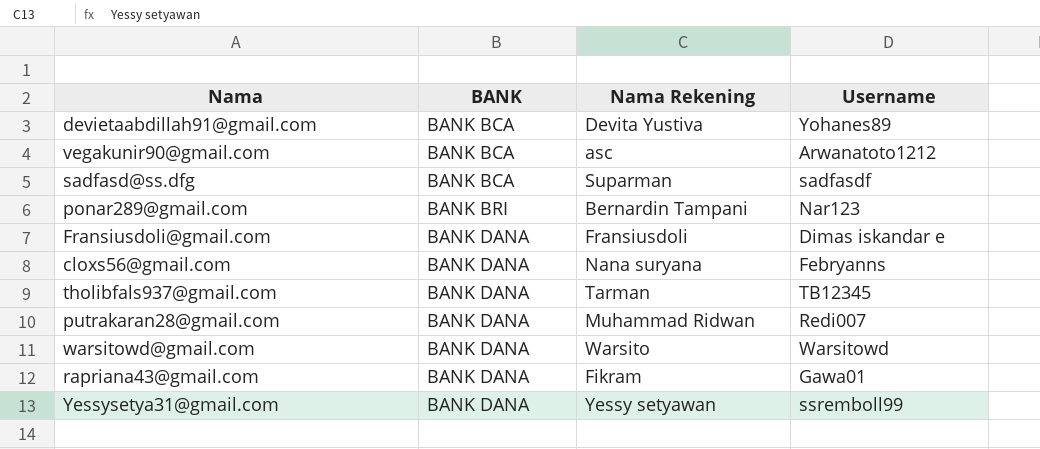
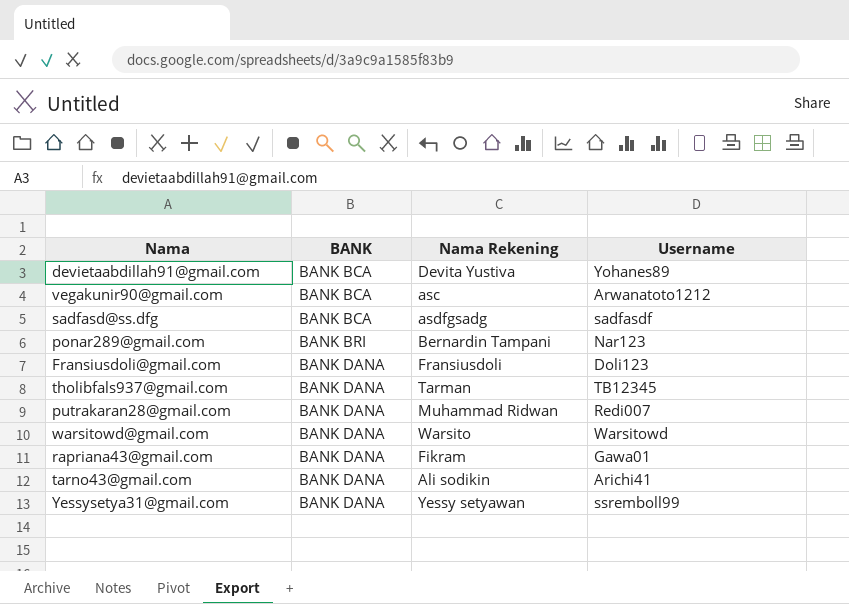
row cloxs56@gmail.com: BANK DANA | Nana suryana | Febryanns -> none
sadfasd@ss.dfg | Nama Rekening: Suparman -> asdfgsadg
Fransiusdoli@gmail.com | Username: Dimas iskandar e -> Doli123
row tarno43@gmail.com: none -> BANK DANA | Ali sodikin | Arichi41

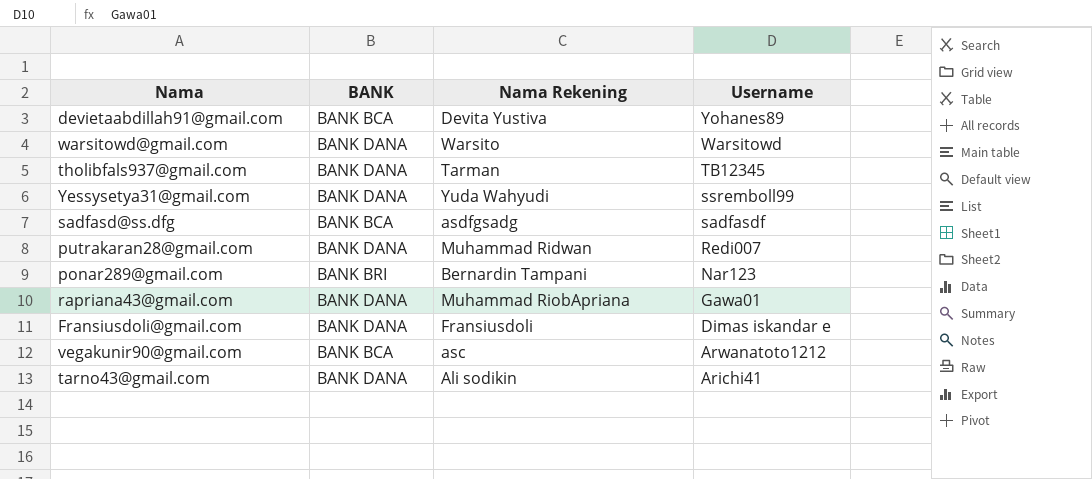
row order: BANK ascending -> Username descending
Yessysetya31@gmail.com | Nama Rekening: Yessy setyawan -> Yuda Wahyudi
rapriana43@gmail.com | Nama Rekening: Fikram -> Muhammad RiobApriana
Fransiusdoli@gmail.com | Username: Doli123 -> Dimas iskandar e

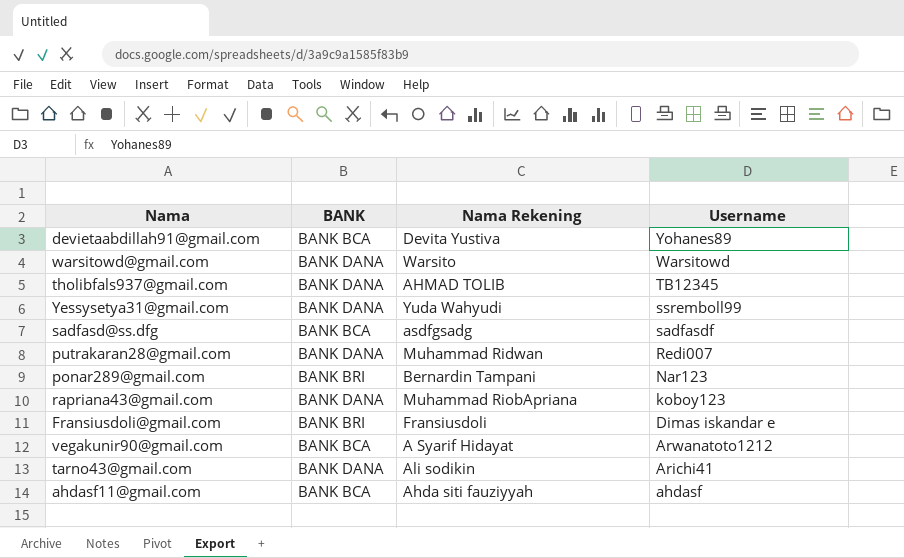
tholibfals937@gmail.com | Nama Rekening: Tarman -> AHMAD TOLIB
rapriana43@gmail.com | Username: Gawa01 -> koboy123
Fransiusdoli@gmail.com | BANK: BANK DANA -> BANK BRI
vegakunir90@gmail.com | Nama Rekening: asc -> A Syarif Hidayat
row ahdasf11@gmail.com: none -> BANK BCA | Ahda siti fauziyyah | ahdasf

